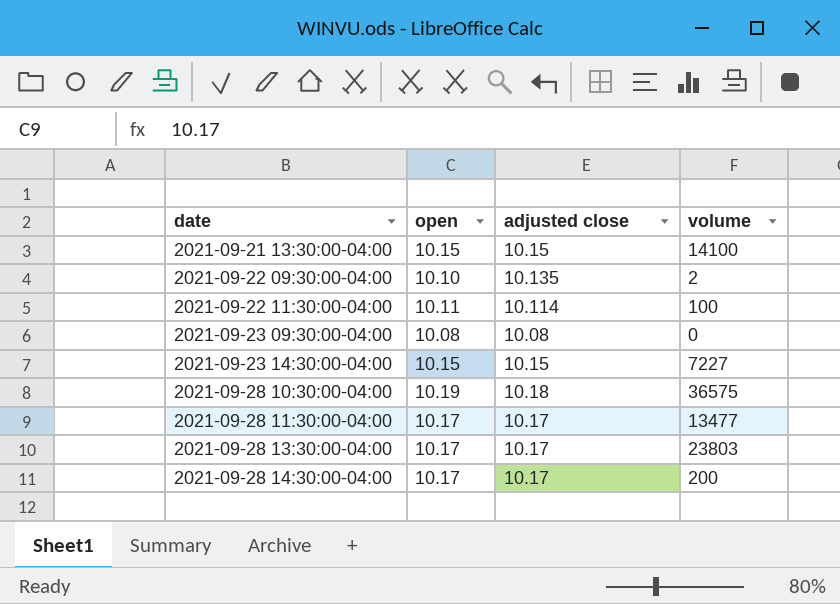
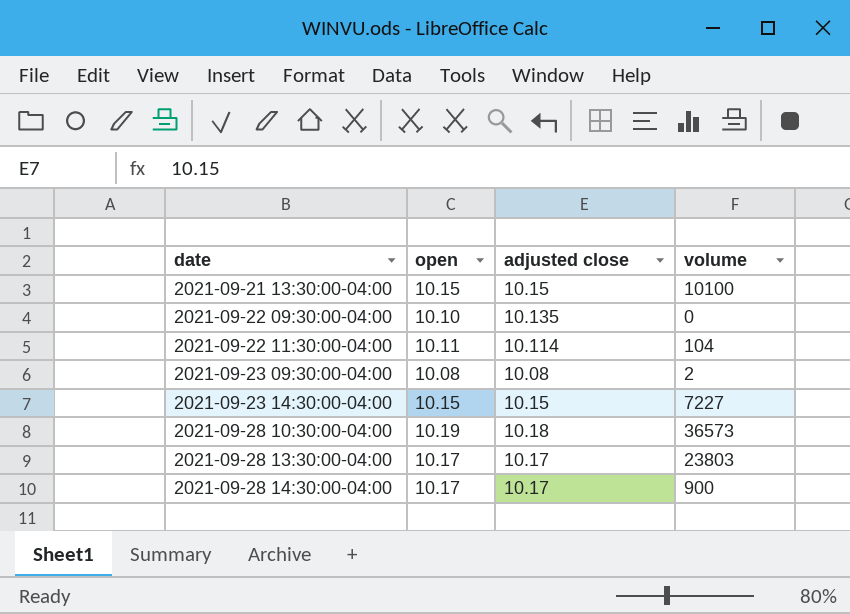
row 2021-09-28 11:30:00-04:00: 10.17 | 10.17 | 13477 -> none
2021-09-21 13:30:00-04:00 | volume: 14100 -> 10100
2021-09-22 09:30:00-04:00 | volume: 2 -> 0
2021-09-22 11:30:00-04:00 | volume: 100 -> 104
2021-09-23 09:30:00-04:00 | volume: 0 -> 2
2021-09-28 10:30:00-04:00 | volume: 36575 -> 36573
2021-09-28 14:30:00-04:00 | volume: 200 -> 900

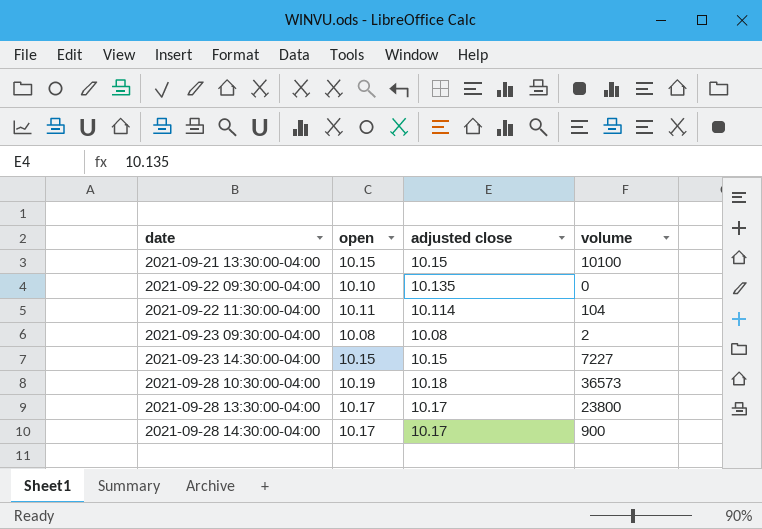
2021-09-28 13:30:00-04:00 | volume: 23803 -> 23800

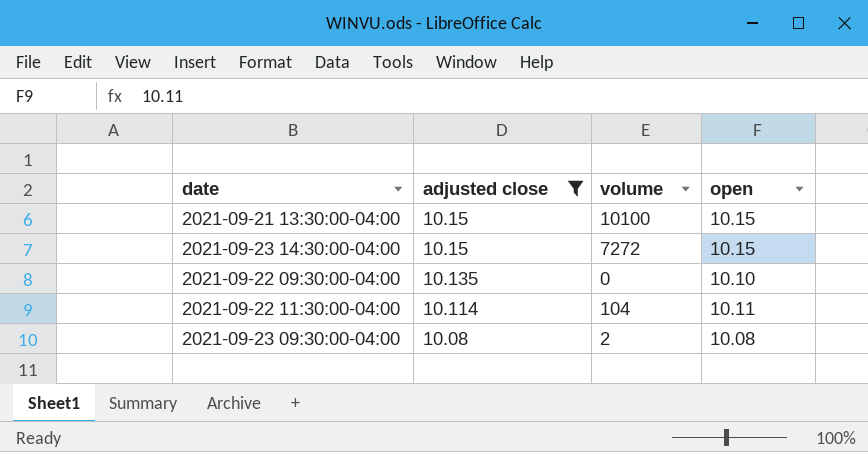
filter: none -> adjusted close <= 10.15
row order: date ascending -> adjusted close descending
column open | position: 2 -> 4
2021-09-23 14:30:00-04:00 | volume: 7227 -> 7272

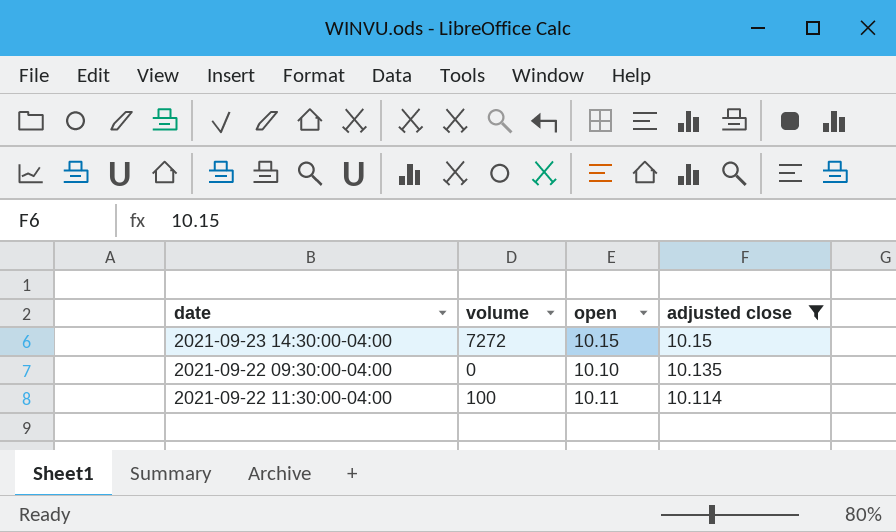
column adjusted close | position: 2 -> 4
row 2021-09-21 13:30:00-04:00: 10.15 | 10100 | 10.15 -> none
row 2021-09-23 09:30:00-04:00: 10.08 | 2 | 10.08 -> none
2021-09-22 11:30:00-04:00 | volume: 104 -> 100

